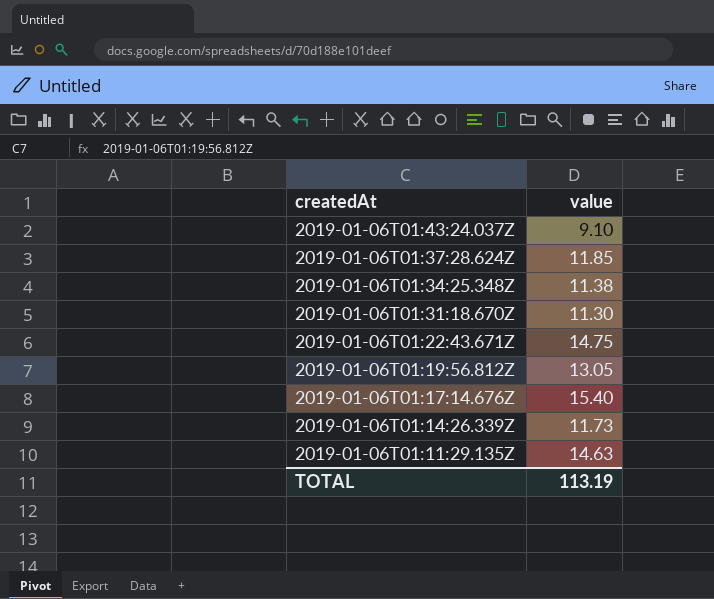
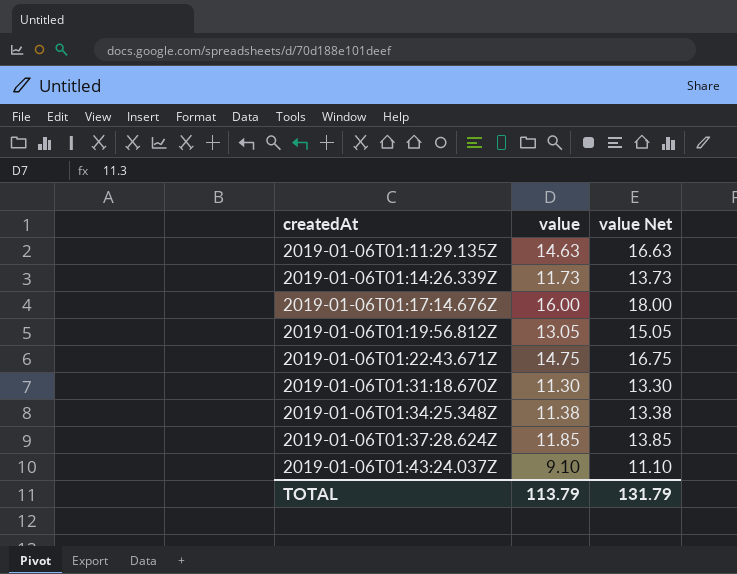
row order: createdAt descending -> createdAt ascending
column value Net | formula: none -> [value] + 2
2019-01-06T01:17:14.676Z | value: 15.40 -> 16.00
TOTAL | value: 113.19 -> 113.79

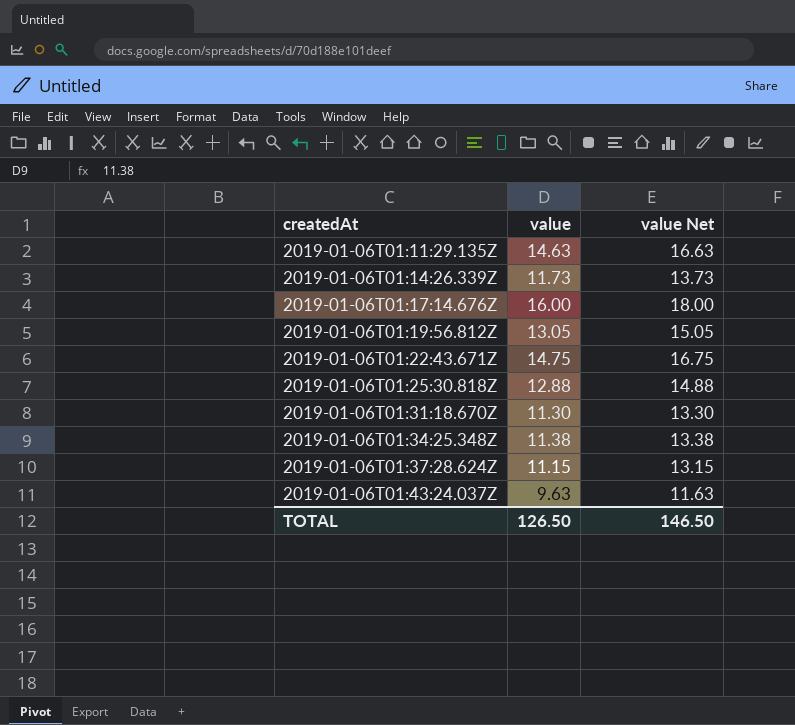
row 2019-01-06T01:25:30.818Z: none -> 12.88 | 14.88
2019-01-06T01:37:28.624Z | value: 11.85 -> 11.15
2019-01-06T01:37:28.624Z | value Net: 13.85 -> 13.15
2019-01-06T01:43:24.037Z | value: 9.10 -> 9.63
2019-01-06T01:43:24.037Z | value Net: 11.10 -> 11.63
TOTAL | value: 113.79 -> 126.50
TOTAL | value Net: 131.79 -> 146.50

